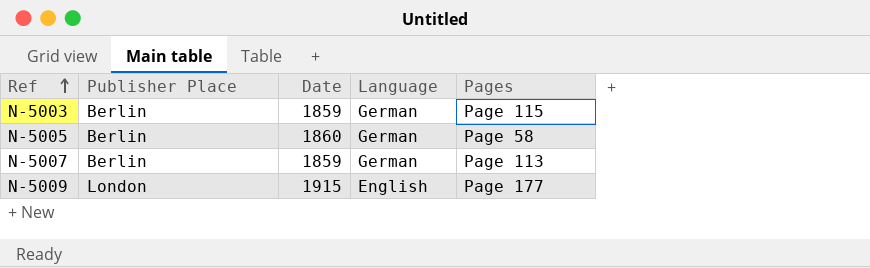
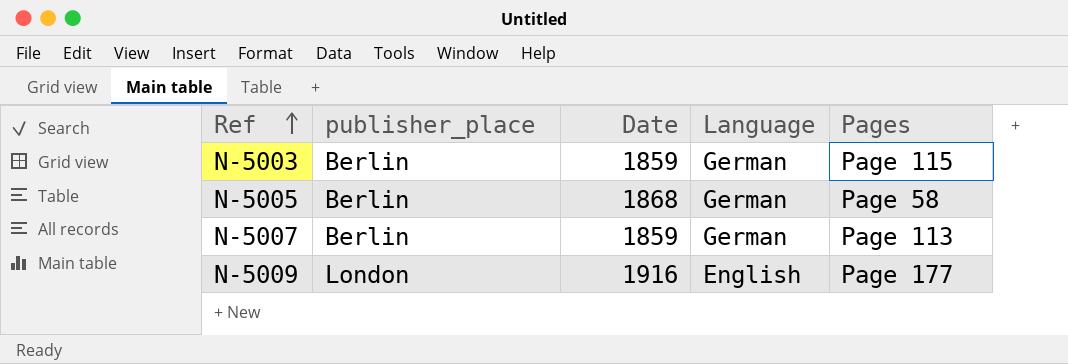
column name: Publisher Place -> publisher_place
N-5005 | Date: 1860 -> 1868
N-5009 | Date: 1915 -> 1916

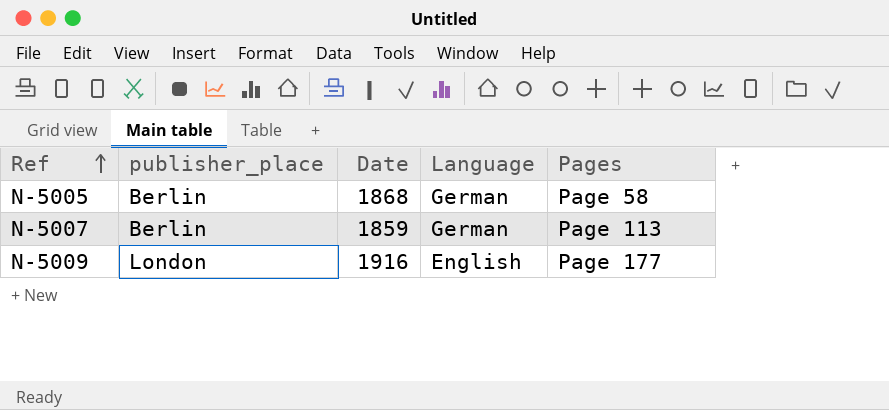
row N-5003: Berlin | 1859 | German | Page 115 -> none

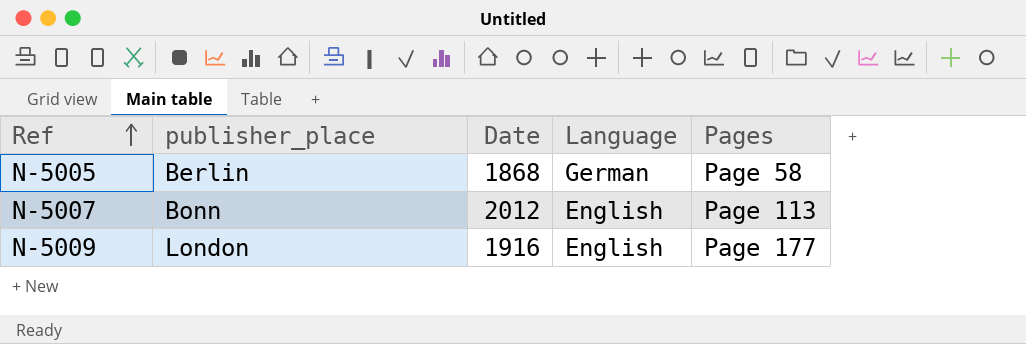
N-5007 | publisher_place: Berlin -> Bonn
N-5007 | Date: 1859 -> 2012
N-5007 | Language: German -> English

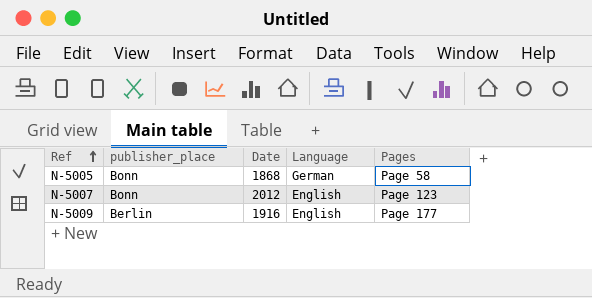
N-5005 | publisher_place: Berlin -> Bonn
N-5007 | Pages: Page 113 -> Page 123
N-5009 | publisher_place: London -> Berlin

